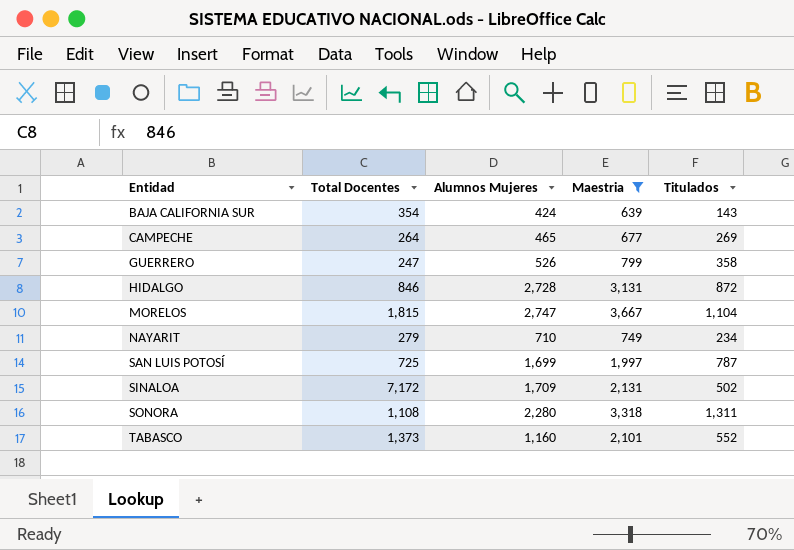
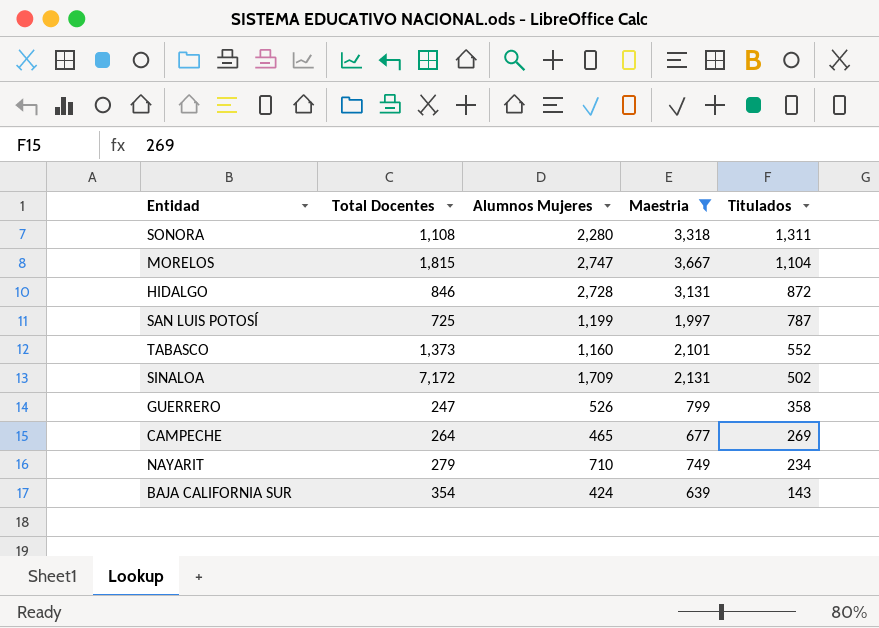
row order: Entidad ascending -> Titulados descending
SAN LUIS POTOSÍ | Alumnos Mujeres: 1,699 -> 1,199

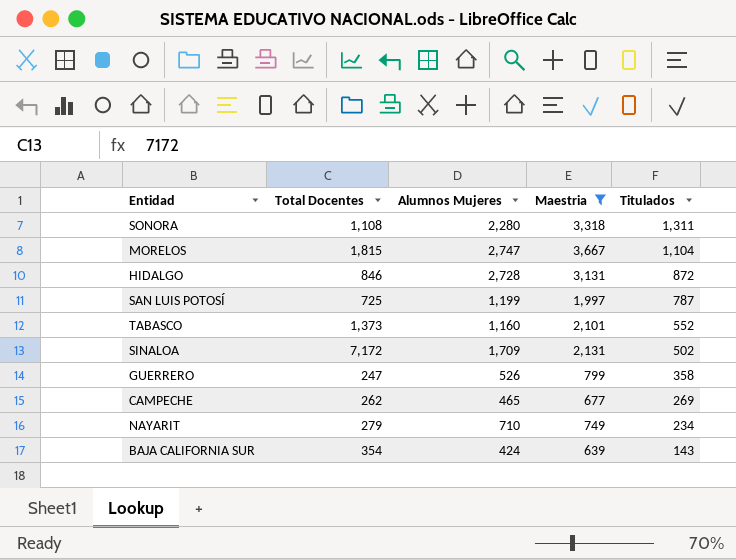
CAMPECHE | Total Docentes: 264 -> 262

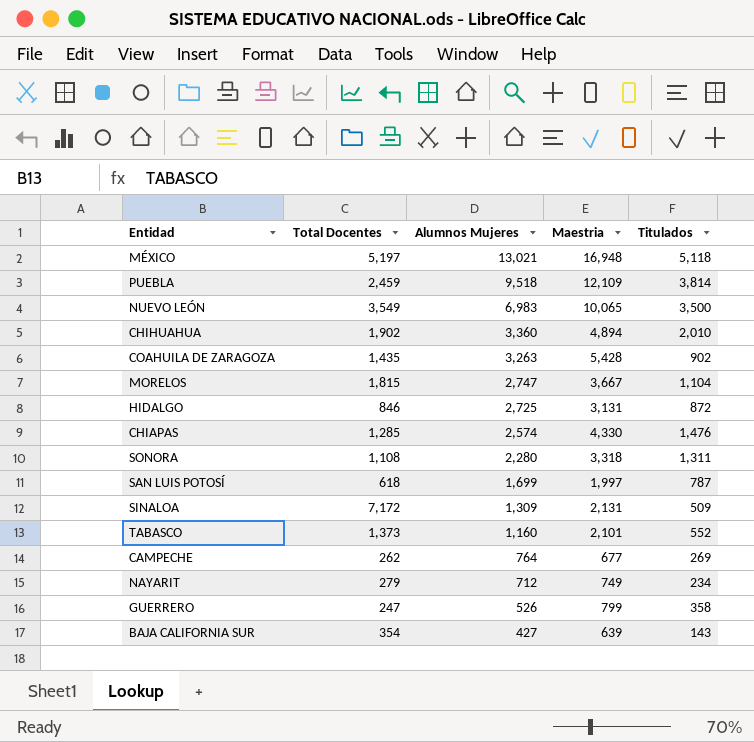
filter: Maestria <= 3,667 -> none
row order: Titulados descending -> Alumnos Mujeres descending
HIDALGO | Alumnos Mujeres: 2,728 -> 2,725
SAN LUIS POTOSÍ | Total Docentes: 725 -> 618
SAN LUIS POTOSÍ | Alumnos Mujeres: 1,199 -> 1,699
SINALOA | Alumnos Mujeres: 1,709 -> 1,309
SINALOA | Titulados: 502 -> 509
CAMPECHE | Alumnos Mujeres: 465 -> 764
NAYARIT | Alumnos Mujeres: 710 -> 712
BAJA CALIFORNIA SUR | Alumnos Mujeres: 424 -> 427

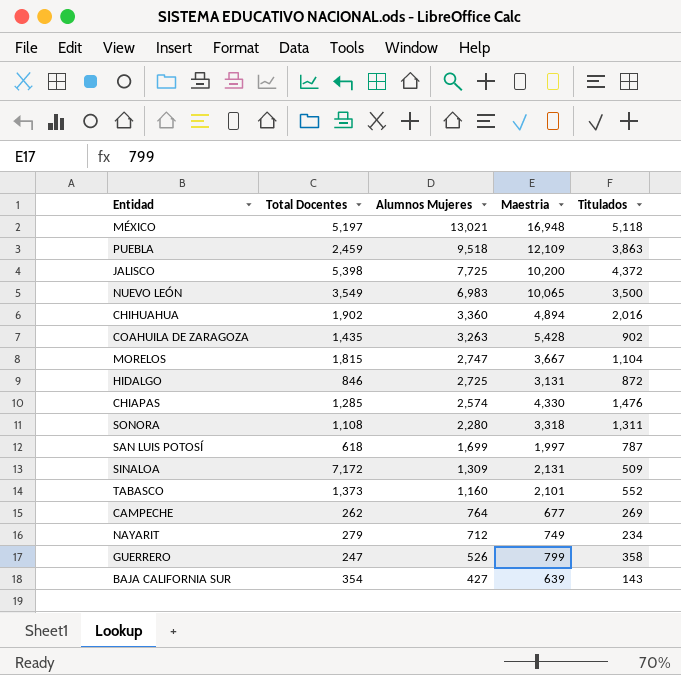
PUEBLA | Titulados: 3,814 -> 3,863
row JALISCO: none -> 5,398 | 7,725 | 10,200 | 4,372
CHIHUAHUA | Titulados: 2,010 -> 2,016

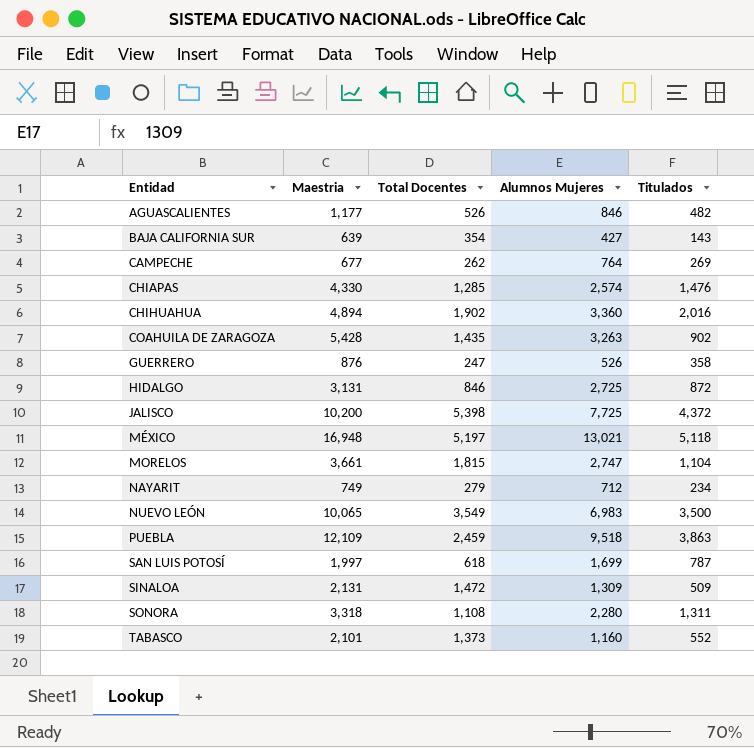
row order: Alumnos Mujeres descending -> Entidad ascending
column Maestria | position: 4 -> 2
row AGUASCALIENTES: none -> 1,177 | 526 | 846 | 482
GUERRERO | Maestria: 799 -> 876
MORELOS | Maestria: 3,667 -> 3,661
SINALOA | Total Docentes: 7,172 -> 1,472

